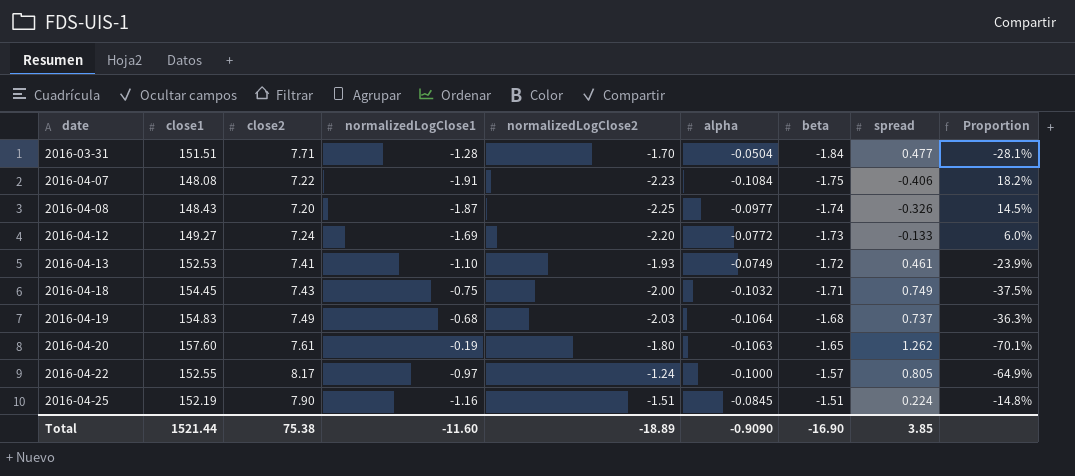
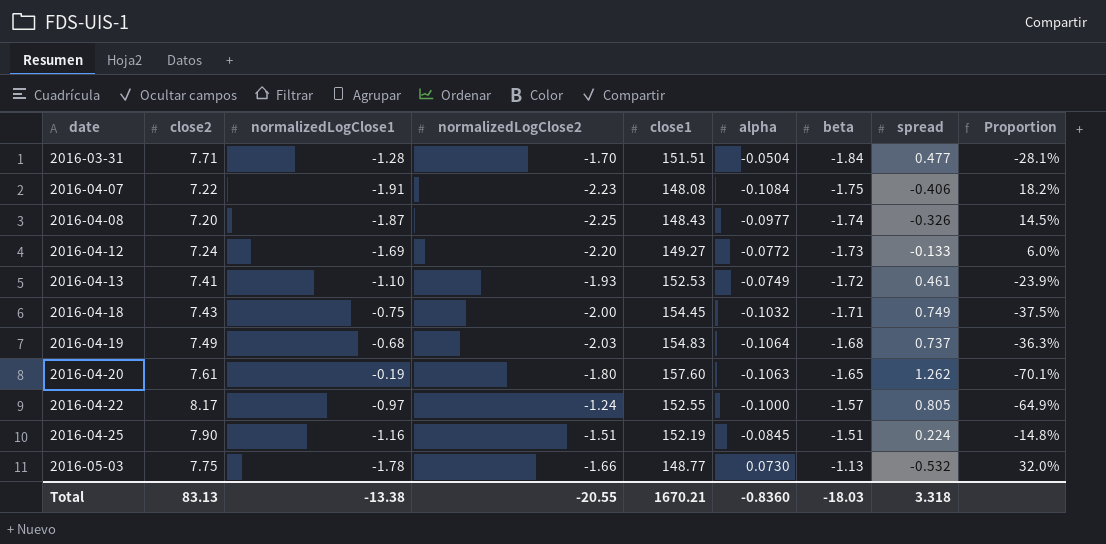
column close1 | position: 2 -> 5
row 2016-05-03: none -> 7.75 | -1.78 | -1.66 | 148.77 | 0.0730 | -1.13 | -0.532 | 32.0%
Total | close2: 75.38 -> 83.13
Total | normalizedLogClose1: -11.60 -> -13.38
Total | normalizedLogClose2: -18.89 -> -20.55
Total | close1: 1521.44 -> 1670.21
Total | alpha: -0.9090 -> -0.8360
Total | beta: -16.90 -> -18.03
Total | spread: 3.85 -> 3.318

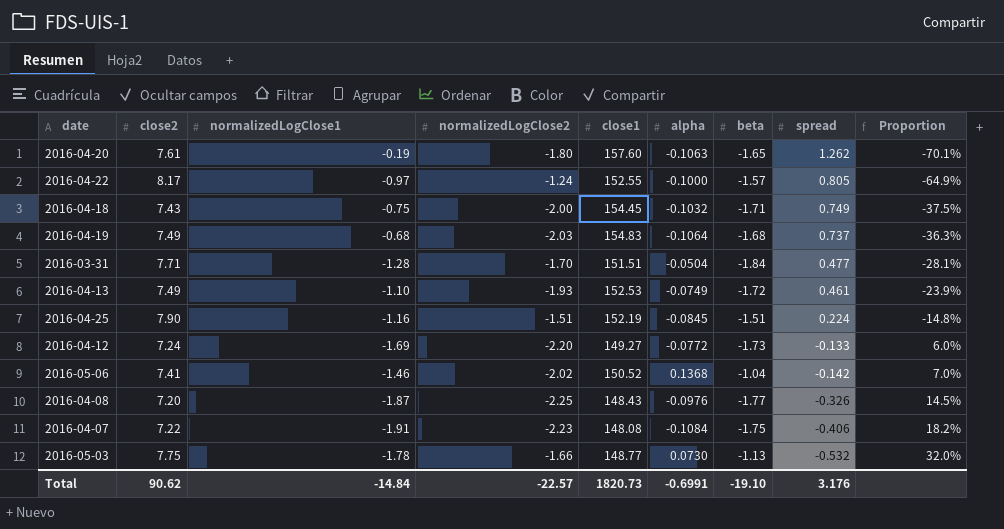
row order: date ascending -> spread descending
2016-04-13 | close2: 7.41 -> 7.49
row 2016-05-06: none -> 7.41 | -1.46 | -2.02 | 150.52 | 0.1368 | -1.04 | -0.142 | 7.0%
2016-04-08 | alpha: -0.0977 -> -0.0976
2016-04-08 | beta: -1.74 -> -1.77
Total | close2: 83.13 -> 90.62
Total | normalizedLogClose1: -13.38 -> -14.84
Total | normalizedLogClose2: -20.55 -> -22.57
Total | close1: 1670.21 -> 1820.73
Total | alpha: -0.8360 -> -0.6991
Total | beta: -18.03 -> -19.10
Total | spread: 3.318 -> 3.176

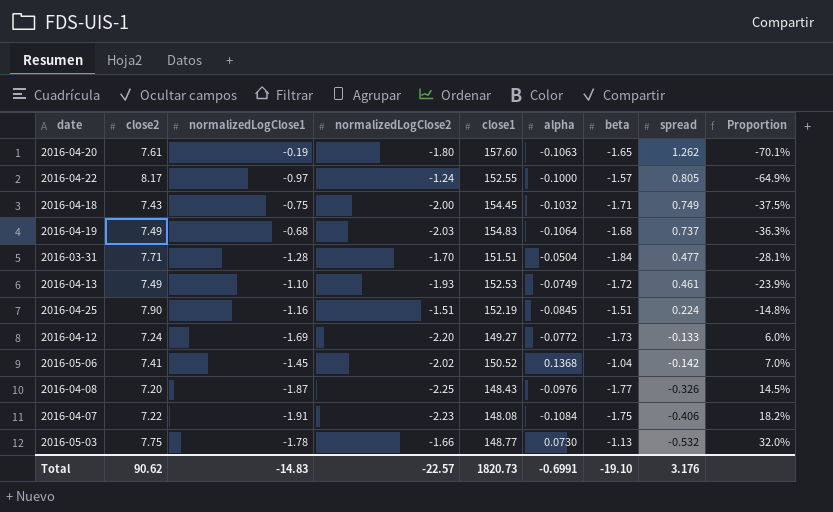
2016-05-06 | normalizedLogClose1: -1.46 -> -1.45
Total | normalizedLogClose1: -14.84 -> -14.83

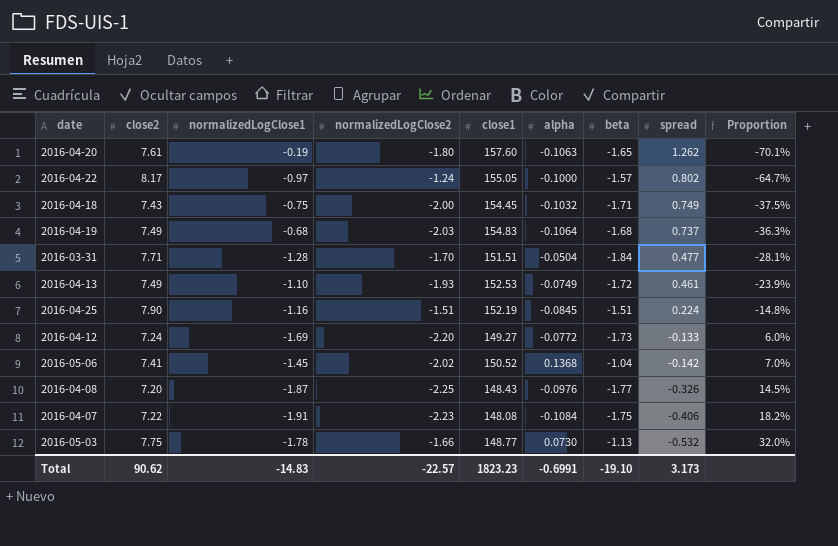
2016-04-22 | close1: 152.55 -> 155.05
2016-04-22 | spread: 0.805 -> 0.802
2016-04-22 | Proportion: -64.9% -> -64.7%
Total | close1: 1820.73 -> 1823.23
Total | spread: 3.176 -> 3.173

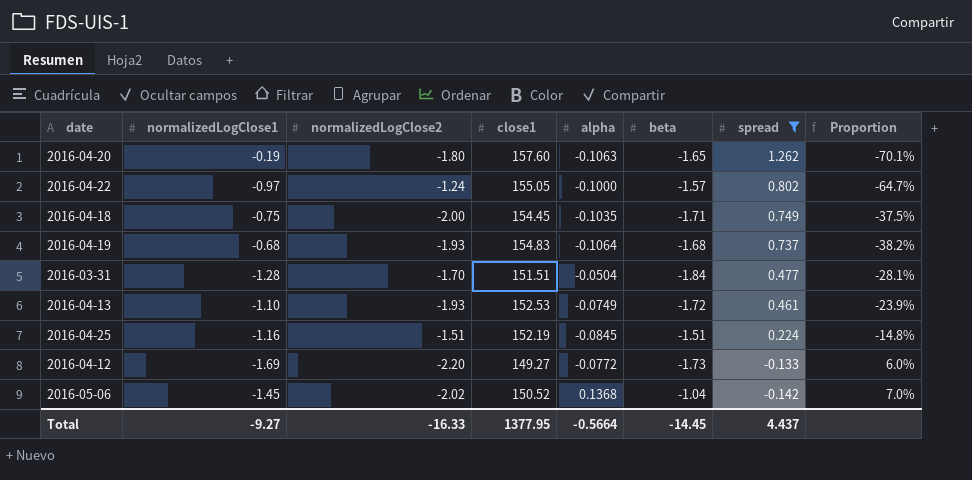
filter: none -> spread >= -0.142
column close2 | position: 2 -> none
2016-04-18 | alpha: -0.1032 -> -0.1035
2016-04-19 | normalizedLogClose2: -2.03 -> -1.93
2016-04-19 | Proportion: -36.3% -> -38.2%
Total | normalizedLogClose1: -14.83 -> -9.27
Total | normalizedLogClose2: -22.57 -> -16.33
Total | close1: 1823.23 -> 1377.95
Total | alpha: -0.6991 -> -0.5664
Total | beta: -19.10 -> -14.45
Total | spread: 3.173 -> 4.437

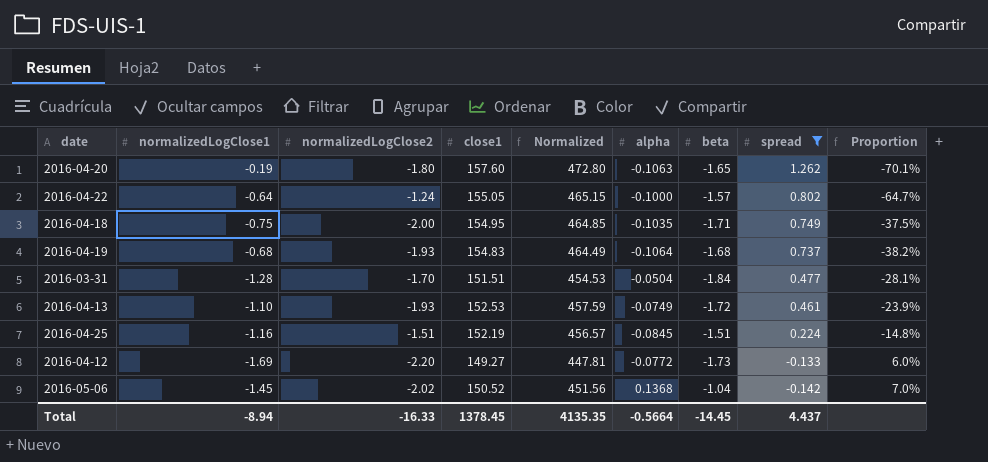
column Normalized | formula: none -> [close1] * 3
2016-04-22 | normalizedLogClose1: -0.97 -> -0.64
2016-04-18 | close1: 154.45 -> 154.95
Total | normalizedLogClose1: -9.27 -> -8.94
Total | close1: 1377.95 -> 1378.45

